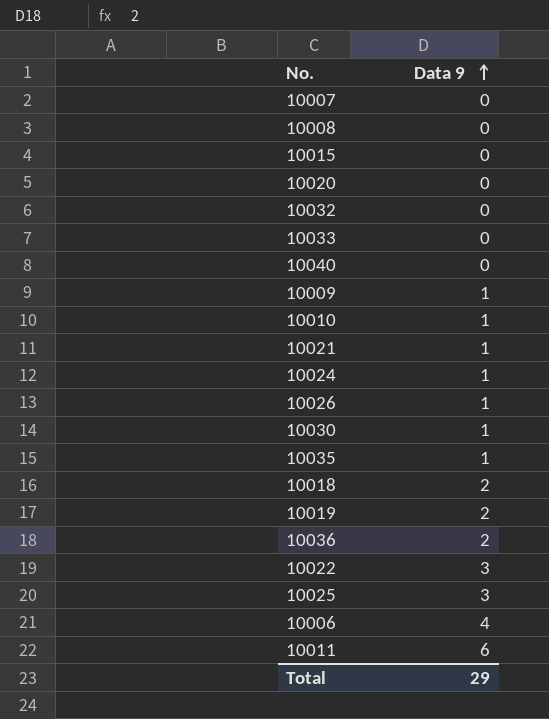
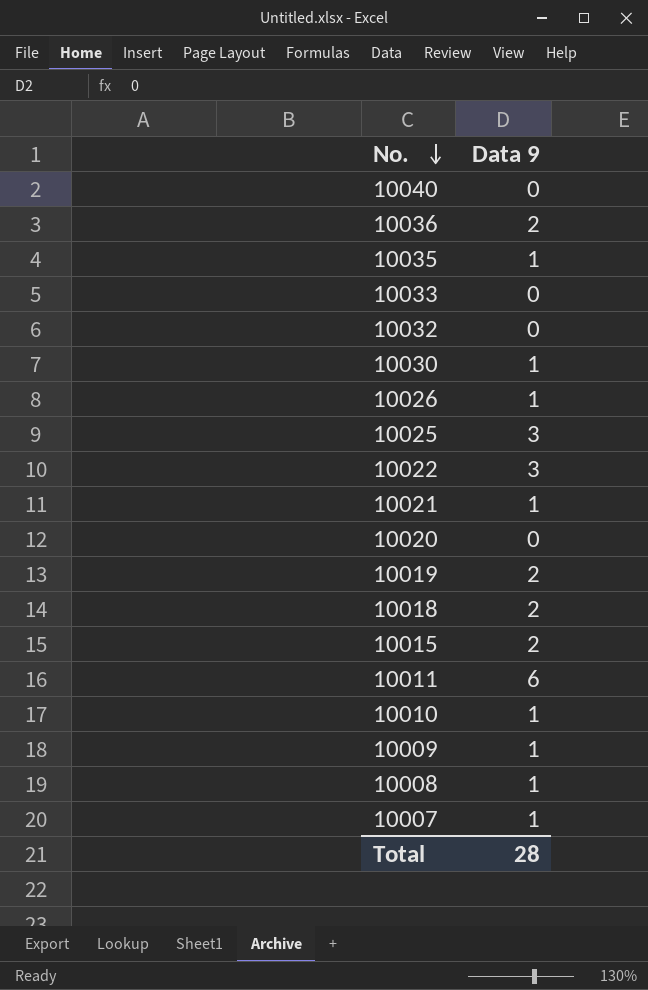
row order: Data 9 ascending -> No. descending
row 10024: 1 -> none
row 10006: 4 -> none
10015 | Data 9: 0 -> 2
10008 | Data 9: 0 -> 1
10007 | Data 9: 0 -> 1
Total | Data 9: 29 -> 28

